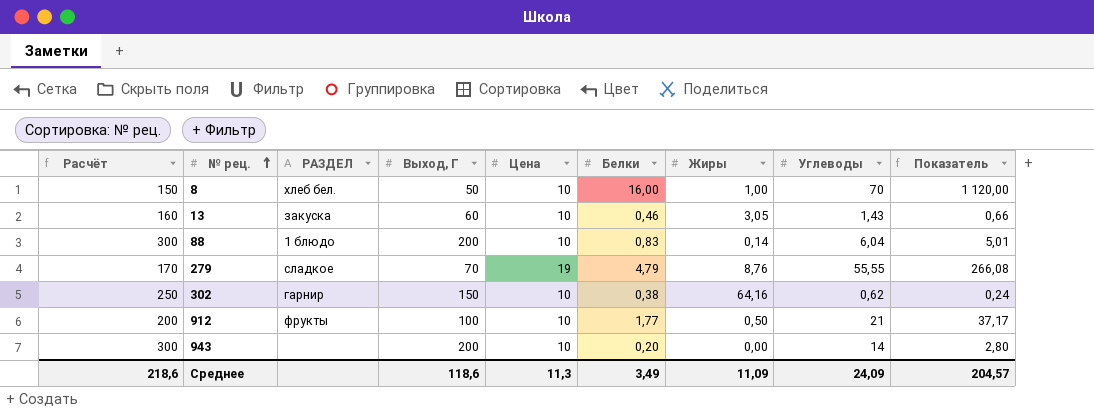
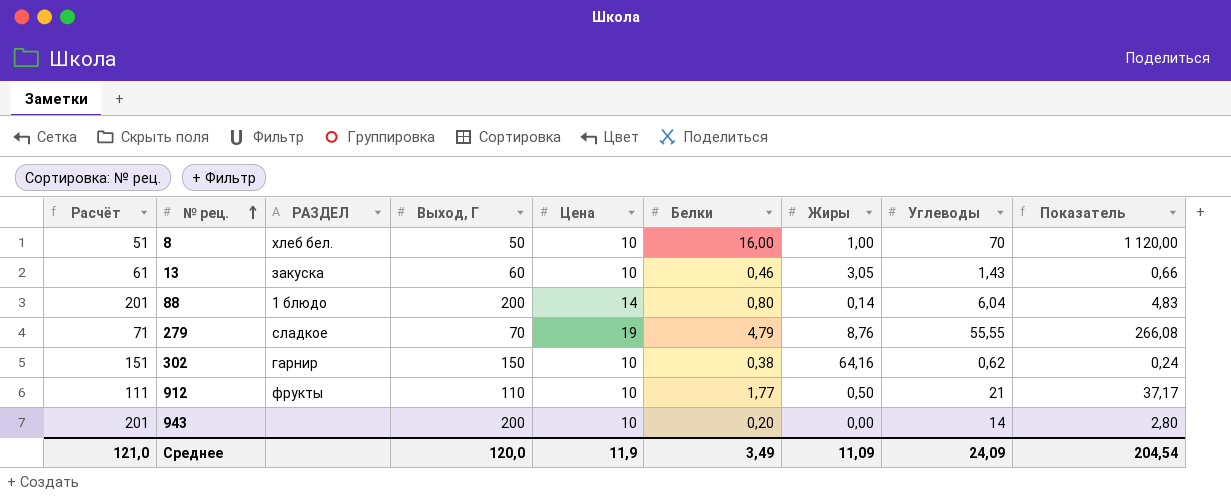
column Расчёт | formula: [Выход, Г] + 100 -> [Выход, Г] + 1
88 | Цена: 10 -> 14
88 | Белки: 0,83 -> 0,80
88 | Показатель: 5,01 -> 4,83
912 | Выход, Г: 100 -> 110
Среднее | Расчёт: 218,6 -> 121,0
Среднее | Выход, Г: 118,6 -> 120,0
Среднее | Цена: 11,3 -> 11,9
Среднее | Показатель: 204,57 -> 204,54

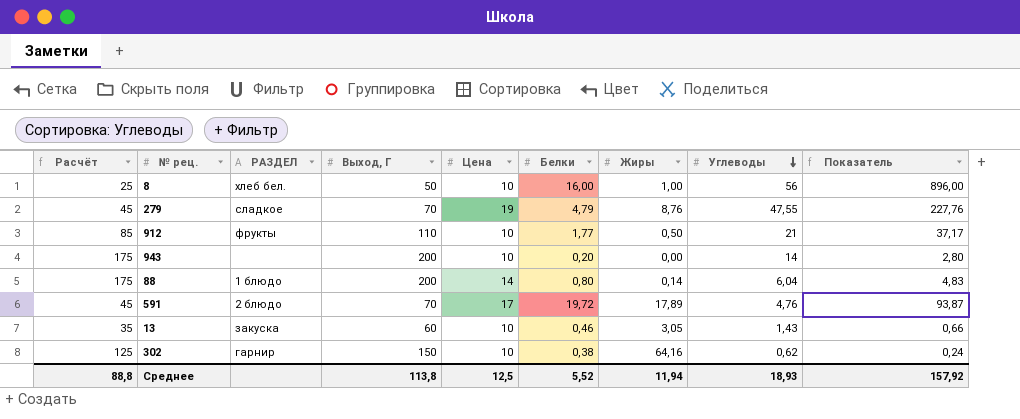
row order: № рец. ascending -> Углеводы descending
column Расчёт | formula: [Выход, Г] + 1 -> [Выход, Г] - 25
8 | Углеводы: 70 -> 56
8 | Показатель: 1 120,00 -> 896,00
279 | Углеводы: 55,55 -> 47,55
279 | Показатель: 266,08 -> 227,76
row 591: none -> 45 | 2 блюдо | 70 | 17 | 19,72 | 17,89 | 4,76 | 93,87
Среднее | Расчёт: 121,0 -> 88,8
Среднее | Выход, Г: 120,0 -> 113,8
Среднее | Цена: 11,9 -> 12,5
Среднее | Белки: 3,49 -> 5,52
Среднее | Жиры: 11,09 -> 11,94
Среднее | Углеводы: 24,09 -> 18,93
Среднее | Показатель: 204,54 -> 157,92

